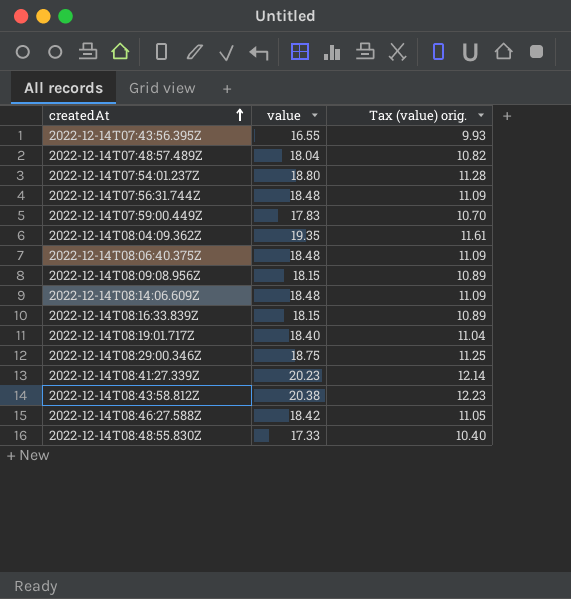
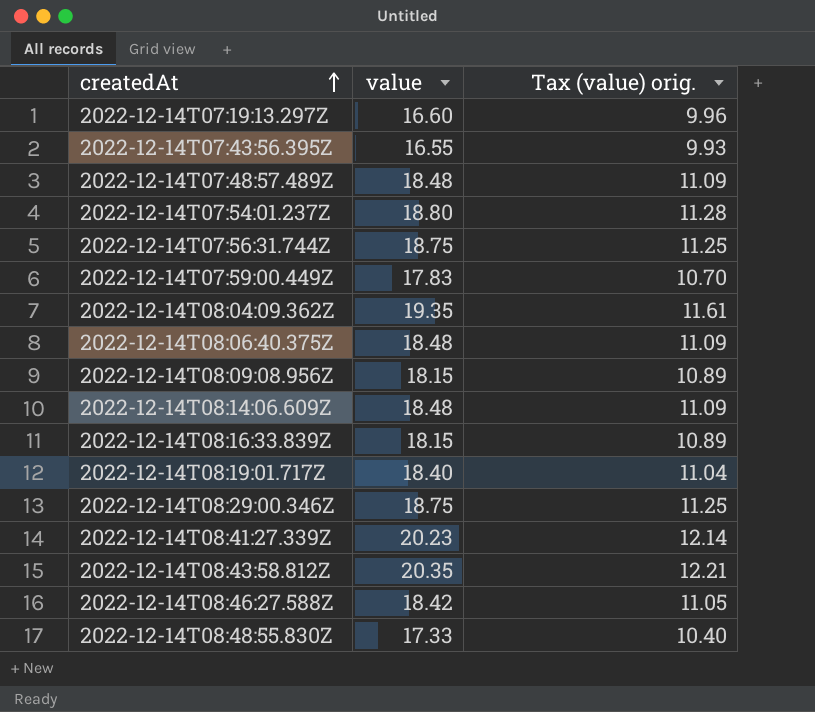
row 2022-12-14T07:19:13.297Z: none -> 16.60 | 9.96
2022-12-14T07:48:57.489Z | value: 18.04 -> 18.48
2022-12-14T07:48:57.489Z | Tax (value) orig.: 10.82 -> 11.09
2022-12-14T07:56:31.744Z | value: 18.48 -> 18.75
2022-12-14T07:56:31.744Z | Tax (value) orig.: 11.09 -> 11.25
2022-12-14T08:43:58.812Z | value: 20.38 -> 20.35
2022-12-14T08:43:58.812Z | Tax (value) orig.: 12.23 -> 12.21

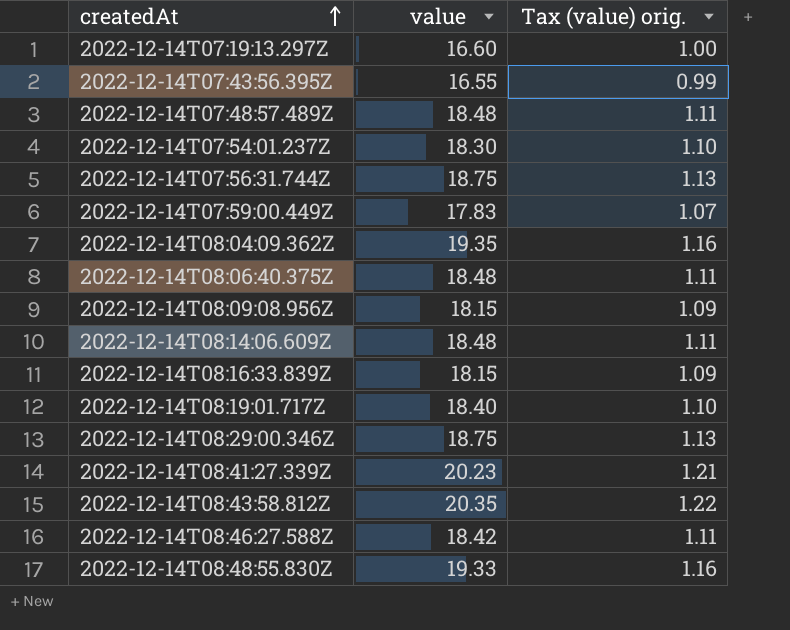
column Tax (value) orig. | formula: [value] * 0.6 -> [value] * 0.06
2022-12-14T07:54:01.237Z | value: 18.80 -> 18.30
2022-12-14T08:48:55.830Z | value: 17.33 -> 19.33

